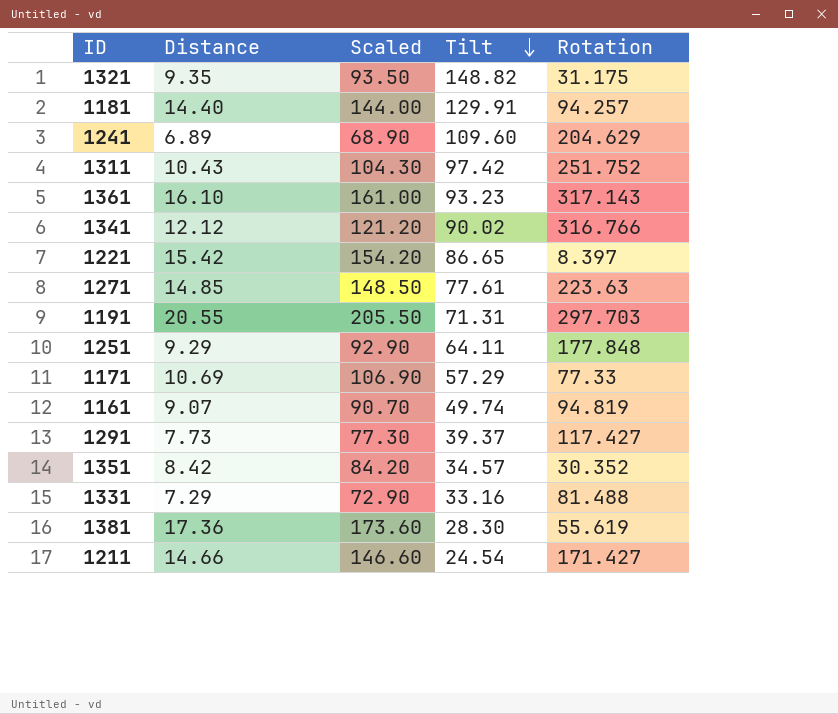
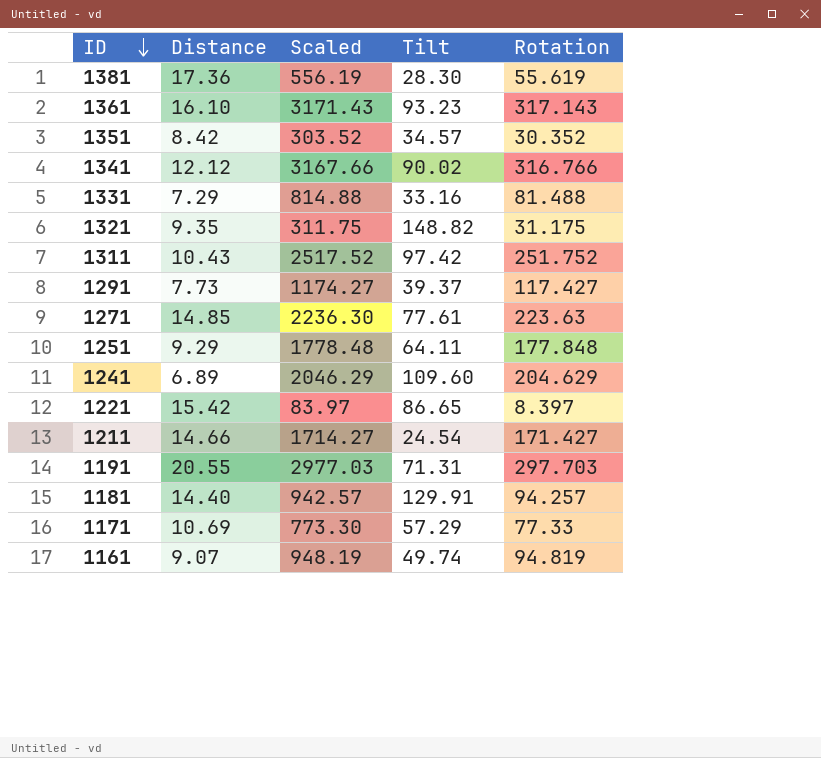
row order: Tilt descending -> ID descending
column Scaled | formula: [Distance] * 10 -> [Rotation] * 10

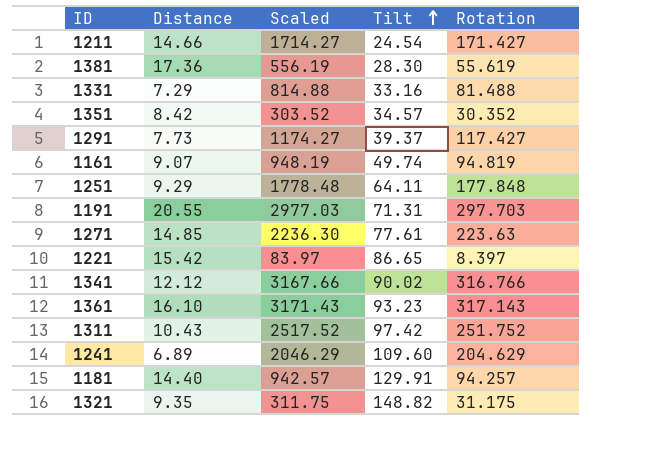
row order: ID descending -> Tilt ascending
row 1171: 10.69 | 773.30 | 57.29 | 77.33 -> none

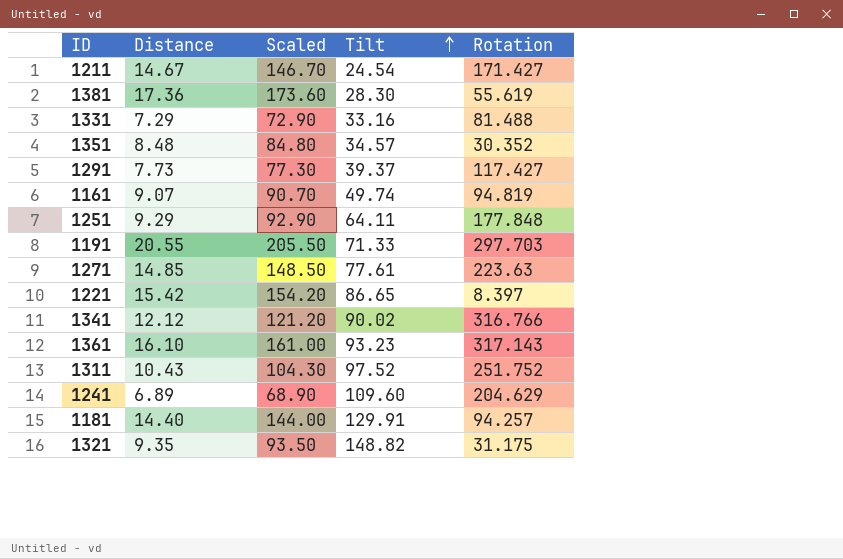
column Scaled | formula: [Rotation] * 10 -> [Distance] * 10
1211 | Distance: 14.66 -> 14.67
1351 | Distance: 8.42 -> 8.48
1191 | Tilt: 71.31 -> 71.33
1311 | Tilt: 97.42 -> 97.52

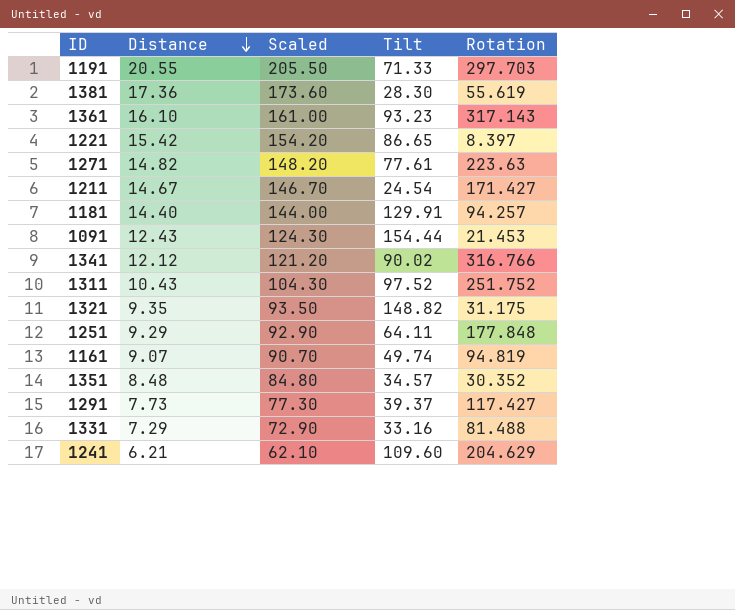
row order: Tilt ascending -> Distance descending
1271 | Distance: 14.85 -> 14.82
1271 | Scaled: 148.50 -> 148.20
row 1091: none -> 12.43 | 124.30 | 154.44 | 21.453
1241 | Distance: 6.89 -> 6.21
1241 | Scaled: 68.90 -> 62.10

